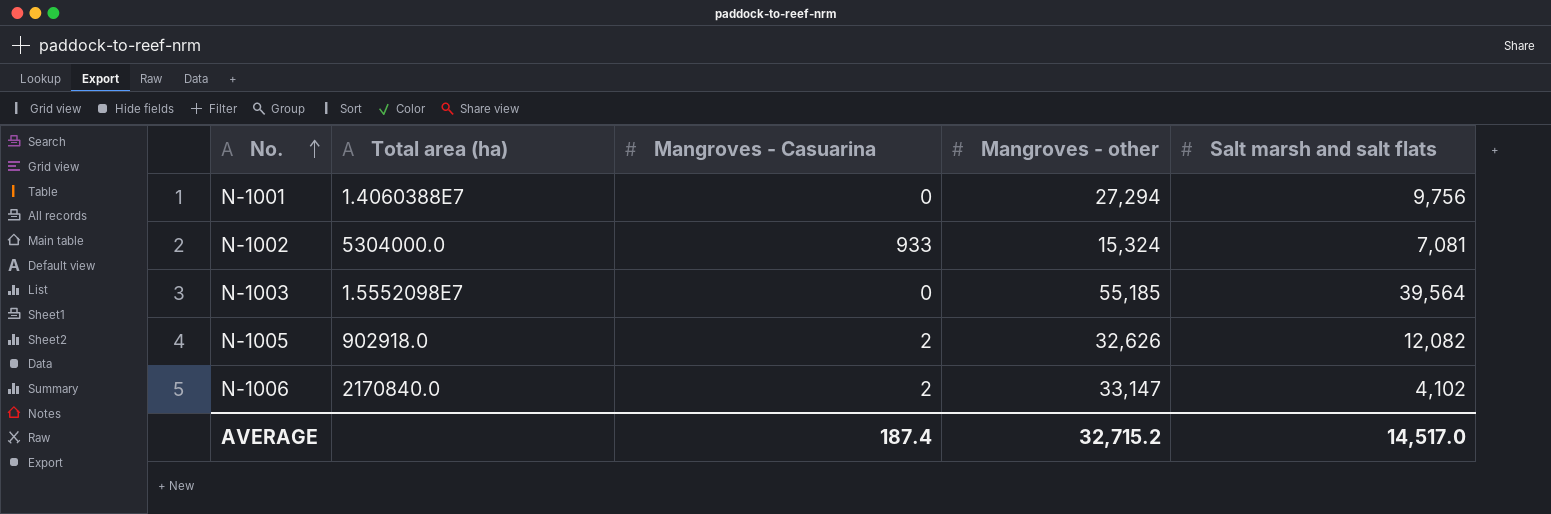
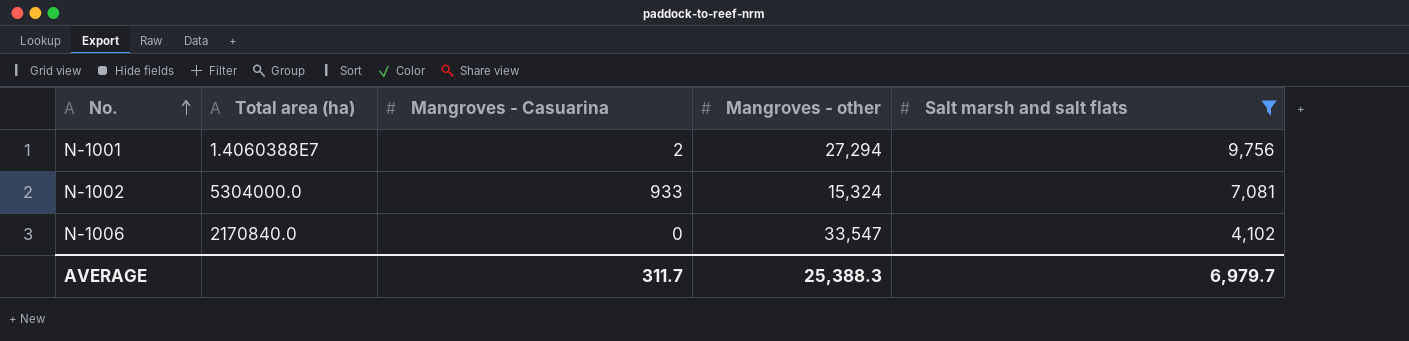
filter: none -> Salt marsh and salt flats <= 9,756
N-1001 | Mangroves - Casuarina: 0 -> 2
N-1006 | Mangroves - Casuarina: 2 -> 0
N-1006 | Mangroves - other: 33,147 -> 33,547
AVERAGE | Mangroves - Casuarina: 187.4 -> 311.7
AVERAGE | Mangroves - other: 32,715.2 -> 25,388.3
AVERAGE | Salt marsh and salt flats: 14,517.0 -> 6,979.7

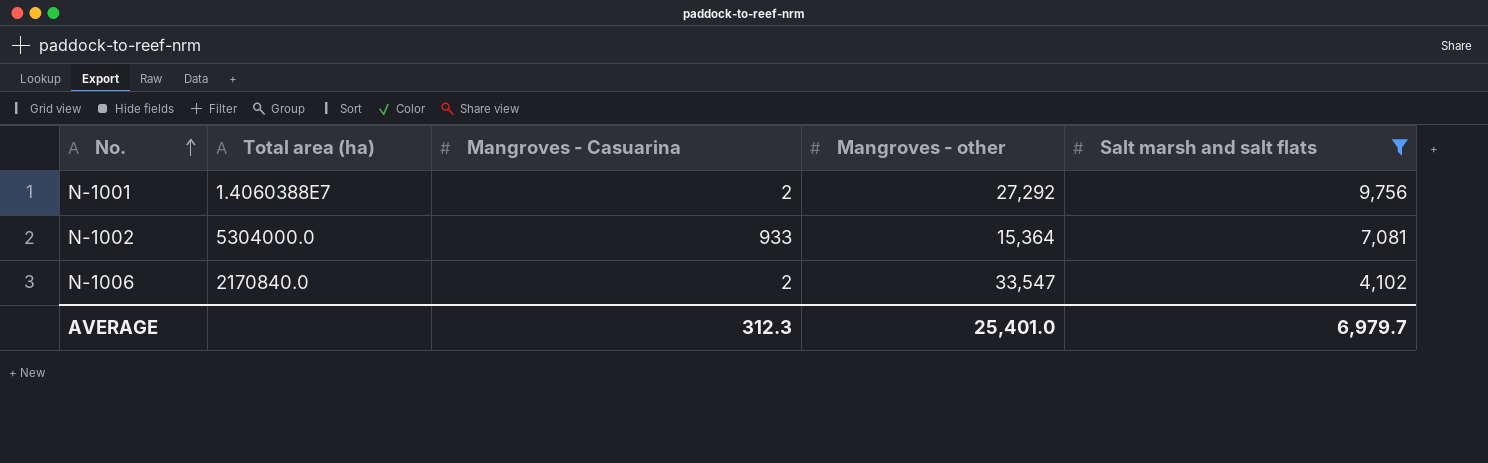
N-1001 | Mangroves - other: 27,294 -> 27,292
N-1002 | Mangroves - other: 15,324 -> 15,364
N-1006 | Mangroves - Casuarina: 0 -> 2
AVERAGE | Mangroves - Casuarina: 311.7 -> 312.3
AVERAGE | Mangroves - other: 25,388.3 -> 25,401.0

